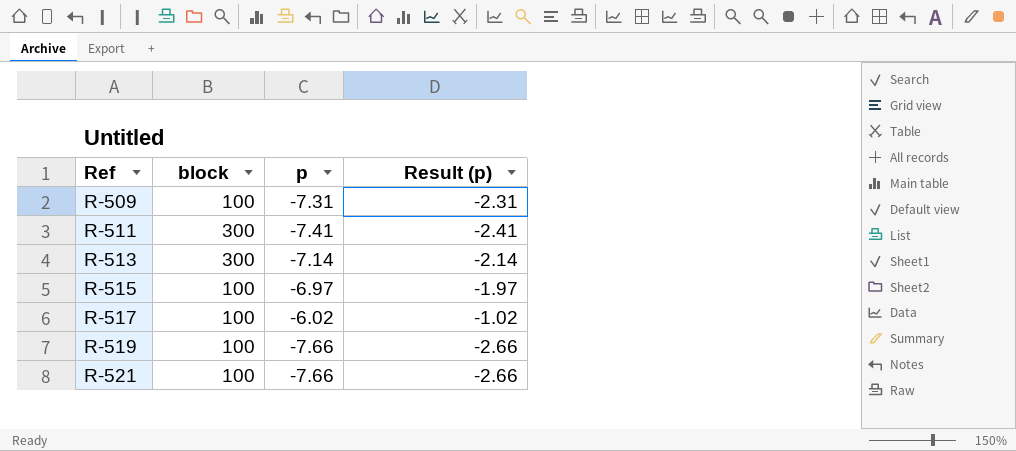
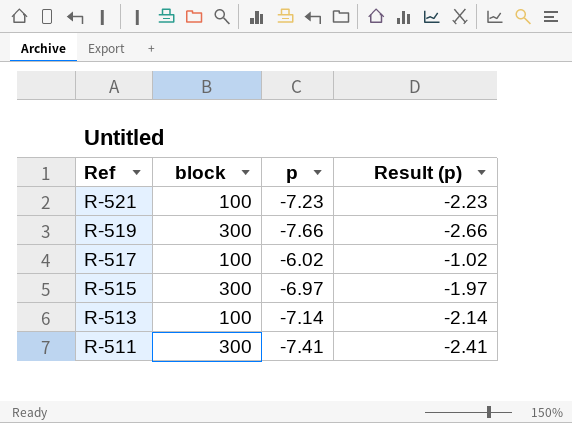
row order: Ref ascending -> Ref descending
row R-509: 100 | -7.31 | -2.31 -> none
R-521 | p: -7.66 -> -7.23
R-521 | Result (p): -2.66 -> -2.23
R-519 | block: 100 -> 300
R-515 | block: 100 -> 300
R-513 | block: 300 -> 100

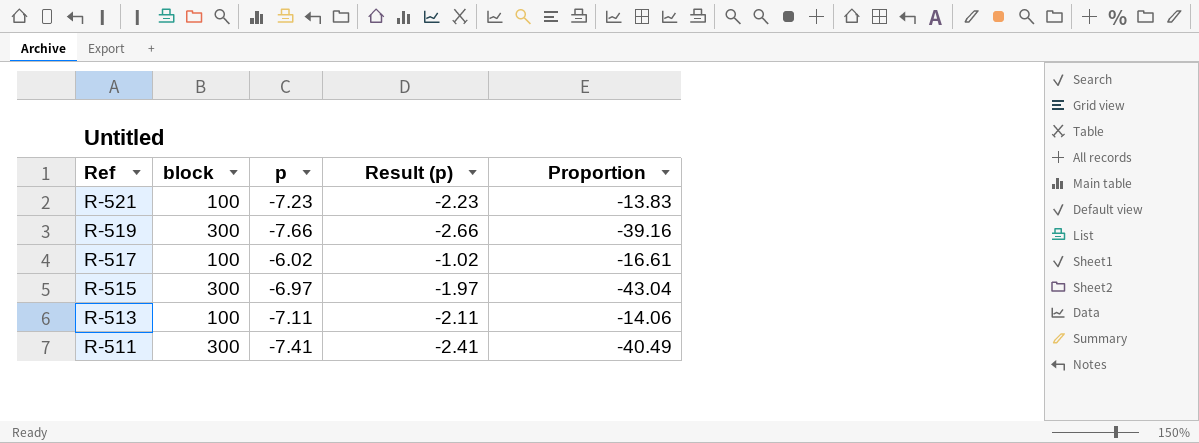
column Proportion | formula: none -> [block] / [p]
R-513 | p: -7.14 -> -7.11
R-513 | Result (p): -2.14 -> -2.11

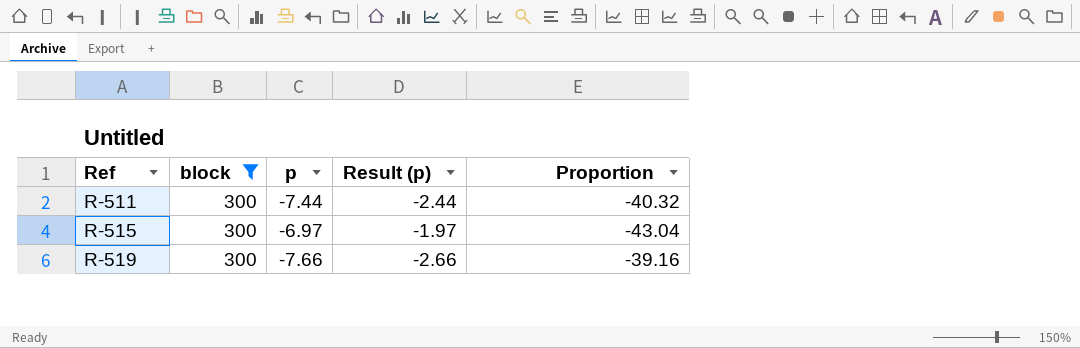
filter: none -> block = 300
row order: Ref descending -> Ref ascending
R-511 | p: -7.41 -> -7.44
R-511 | Result (p): -2.41 -> -2.44
R-511 | Proportion: -40.49 -> -40.32

